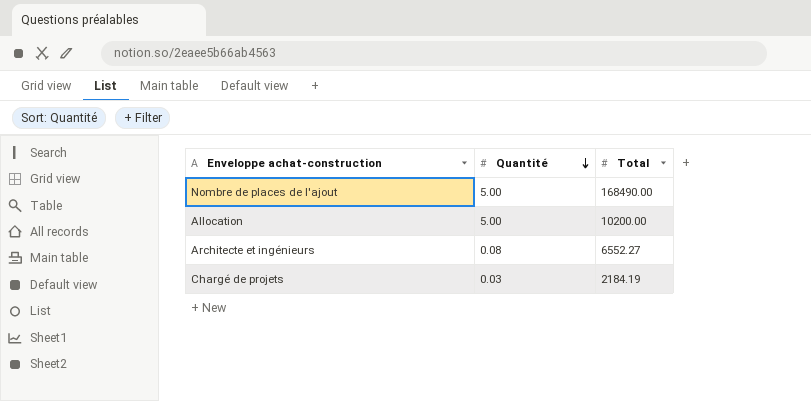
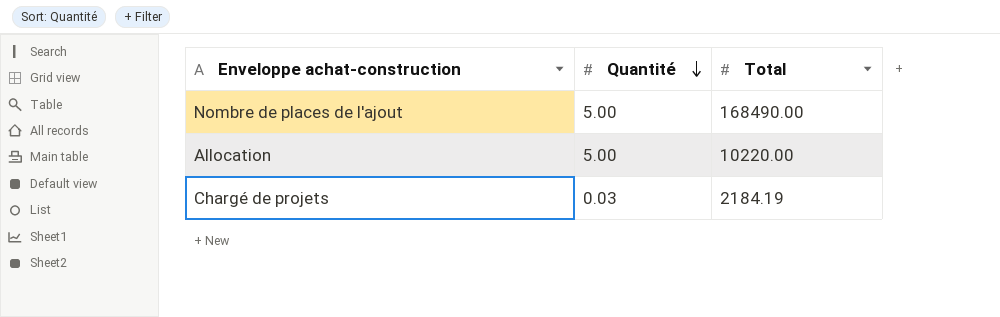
row Architecte et ingénieurs: 0.08 | 6552.27 -> none
Allocation | Total: 10200.00 -> 10220.00

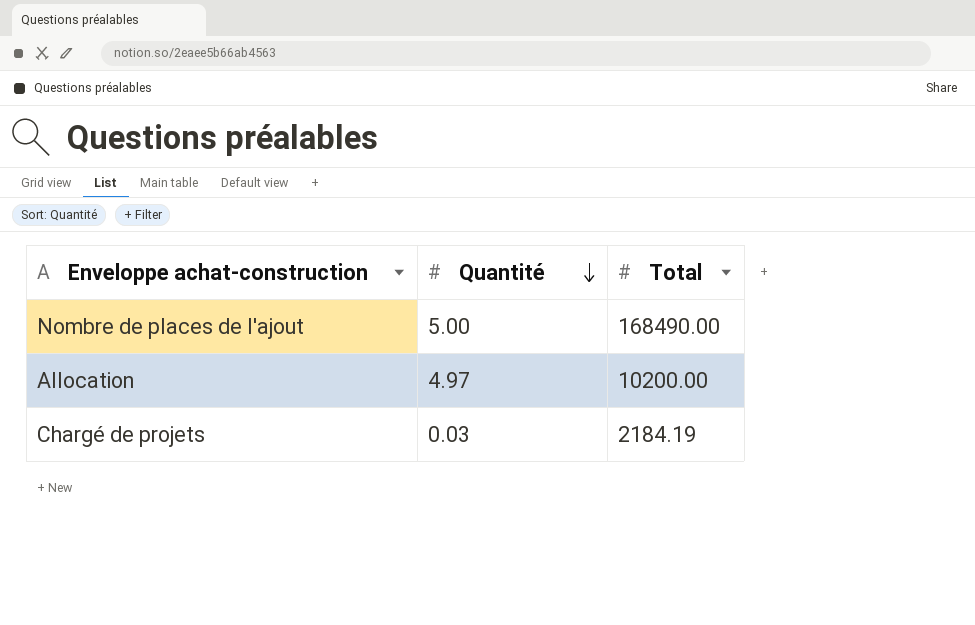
Allocation | Quantité: 5.00 -> 4.97
Allocation | Total: 10220.00 -> 10200.00

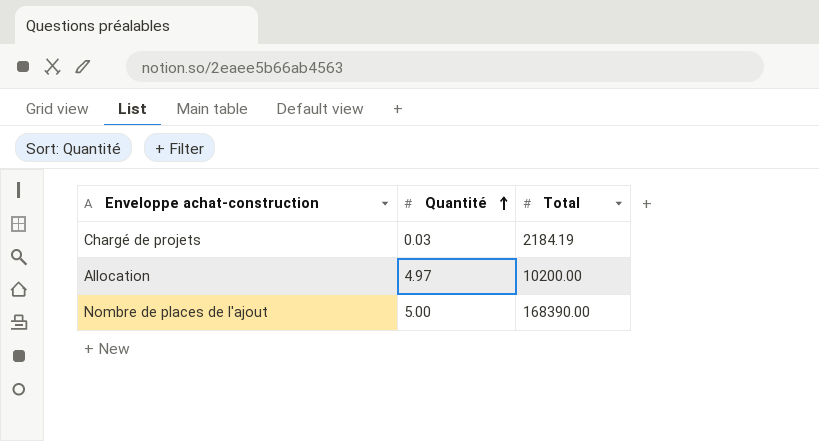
row order: Quantité descending -> Quantité ascending
Nombre de places de l'ajout | Total: 168490.00 -> 168390.00

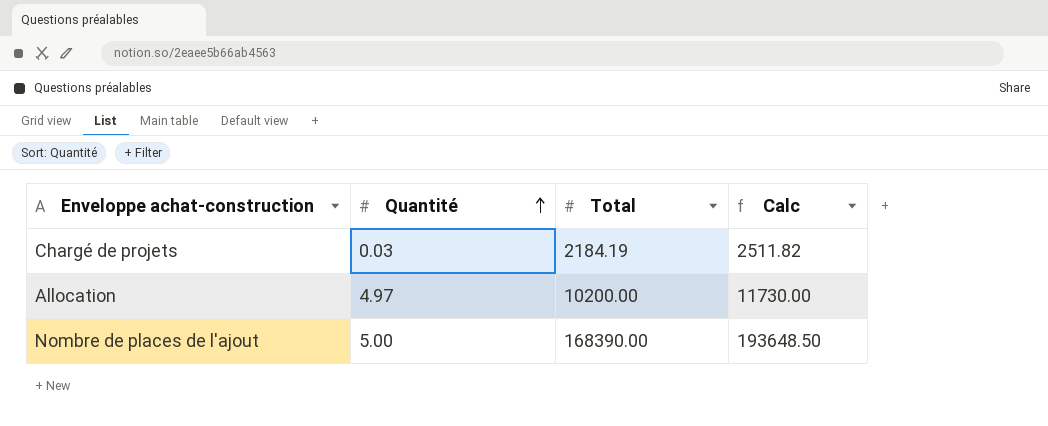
column Calc | formula: none -> [Total] * 1.15

